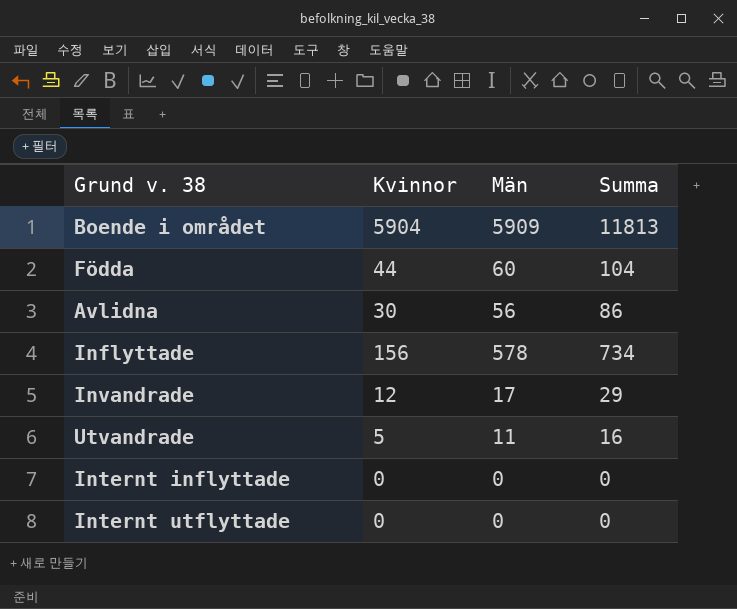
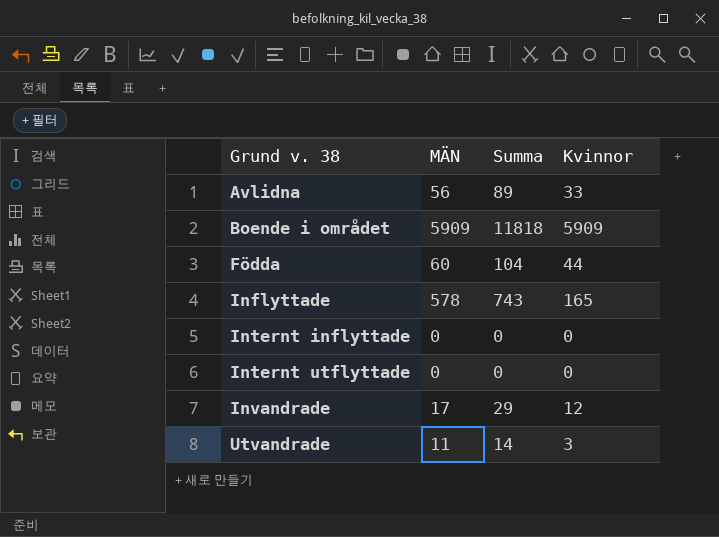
row order: none -> Grund v. 38 ascending
column name: Män -> MÄN
column Kvinnor | position: 2 -> 4
Avlidna | Summa: 86 -> 89
Avlidna | Kvinnor: 30 -> 33
Boende i området | Summa: 11813 -> 11818
Boende i området | Kvinnor: 5904 -> 5909
Inflyttade | Summa: 734 -> 743
Inflyttade | Kvinnor: 156 -> 165
Utvandrade | Summa: 16 -> 14
Utvandrade | Kvinnor: 5 -> 3

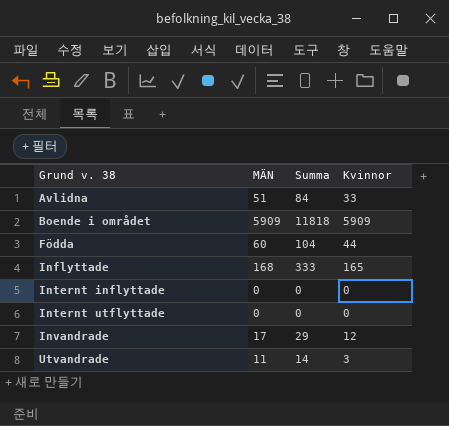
Avlidna | MÄN: 56 -> 51
Avlidna | Summa: 89 -> 84
Inflyttade | MÄN: 578 -> 168
Inflyttade | Summa: 743 -> 333

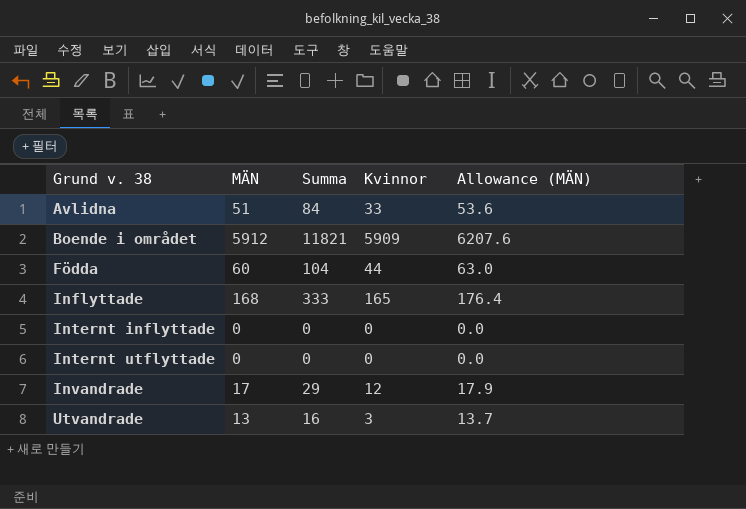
column Allowance (MÄN) | formula: none -> [MÄN] * 1.05
Boende i området | MÄN: 5909 -> 5912
Boende i området | Summa: 11818 -> 11821
Utvandrade | MÄN: 11 -> 13
Utvandrade | Summa: 14 -> 16

